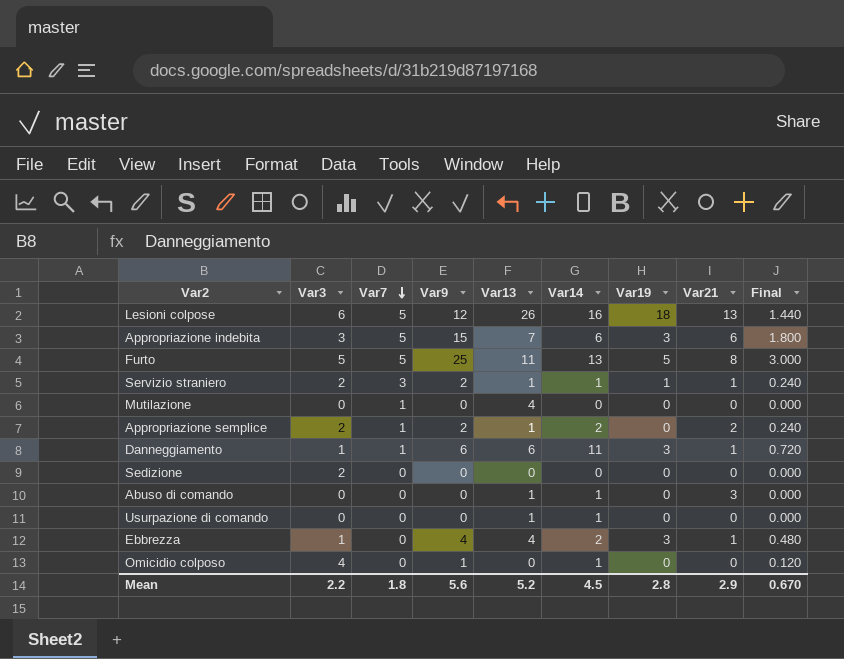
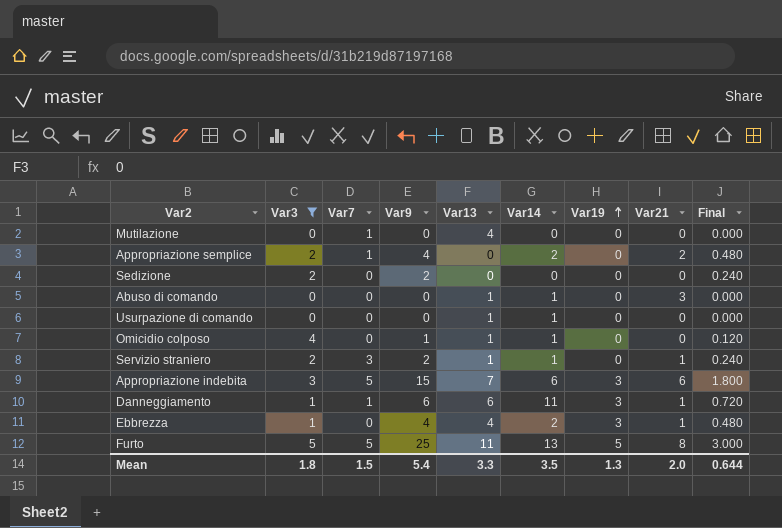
filter: none -> Var3 != 6
row order: Var7 descending -> Var19 ascending
Appropriazione semplice | Var9: 2 -> 4
Appropriazione semplice | Var13: 1 -> 0
Appropriazione semplice | Final: 0.240 -> 0.480
Sedizione | Var9: 0 -> 2
Sedizione | Final: 0.000 -> 0.240
Omicidio colposo | Var13: 0 -> 1
Servizio straniero | Var19: 1 -> 0
Mean | Var3: 2.2 -> 1.8
Mean | Var7: 1.8 -> 1.5
Mean | Var9: 5.6 -> 5.4
Mean | Var13: 5.2 -> 3.3
Mean | Var14: 4.5 -> 3.5
Mean | Var19: 2.8 -> 1.3
Mean | Var21: 2.9 -> 2.0
Mean | Final: 0.670 -> 0.644

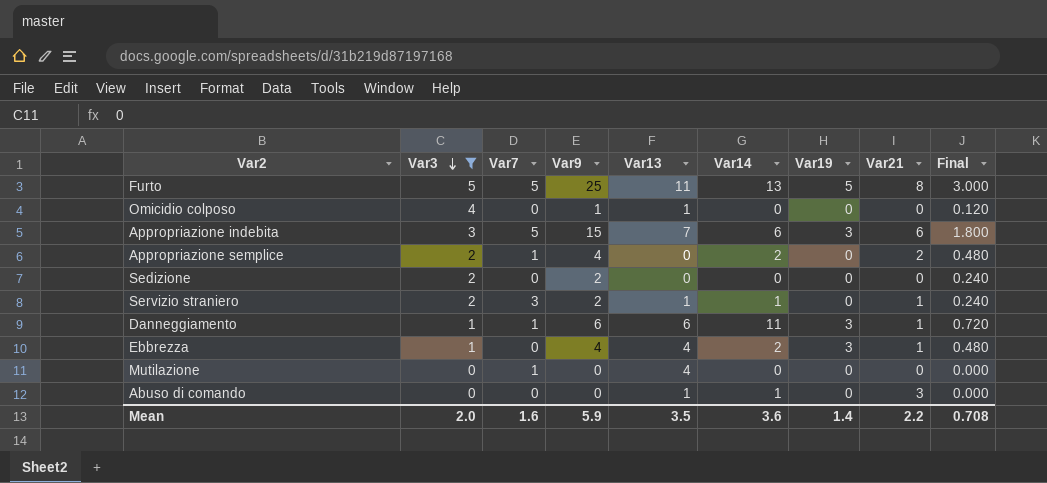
row order: Var19 ascending -> Var3 descending
row Usurpazione di comando: 0 | 0 | 0 | 1 | 1 | 0 | 0 | 0.000 -> none
Omicidio colposo | Var14: 1 -> 0
Mean | Var3: 1.8 -> 2.0
Mean | Var7: 1.5 -> 1.6
Mean | Var9: 5.4 -> 5.9
Mean | Var13: 3.3 -> 3.5
Mean | Var14: 3.5 -> 3.6
Mean | Var19: 1.3 -> 1.4
Mean | Var21: 2.0 -> 2.2
Mean | Final: 0.644 -> 0.708

